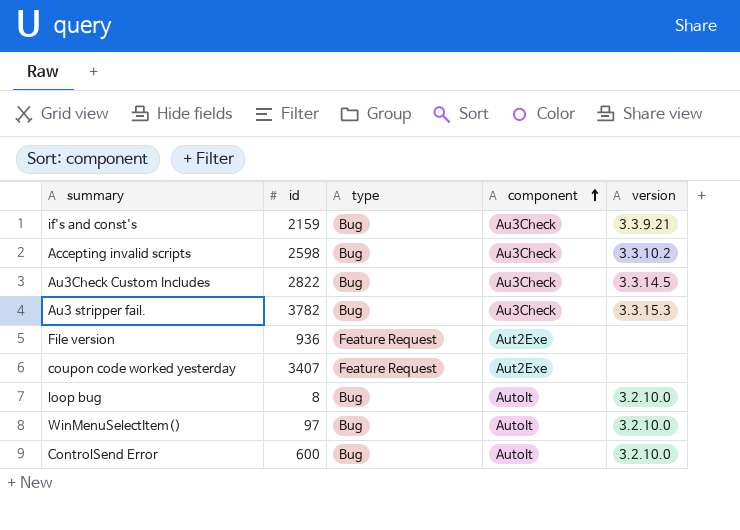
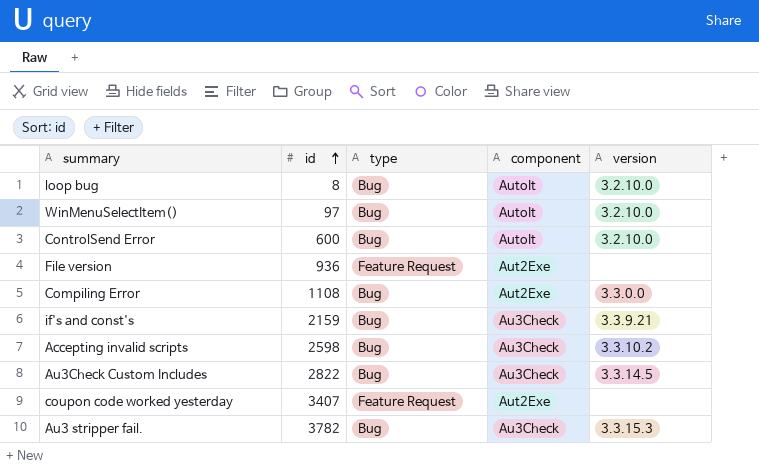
row order: component ascending -> id ascending
row Compiling Error: none -> 1108 | Bug | Aut2Exe | 3.3.0.0

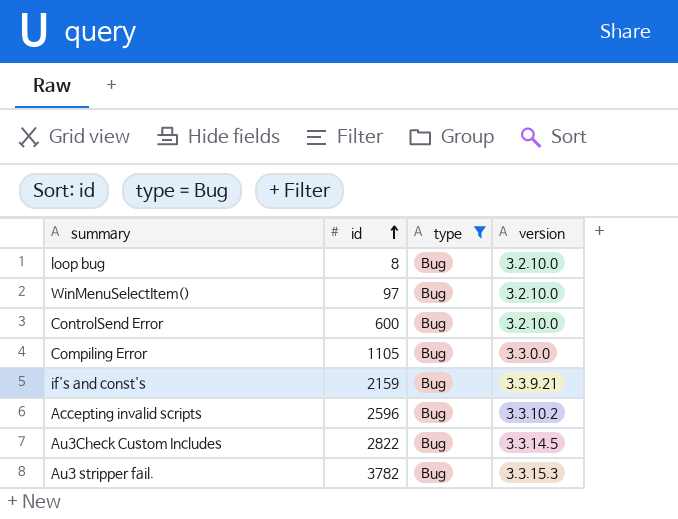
filter: none -> type = Bug
column component | position: 4 -> none
Compiling Error | id: 1108 -> 1105
Accepting invalid scripts | id: 2598 -> 2596

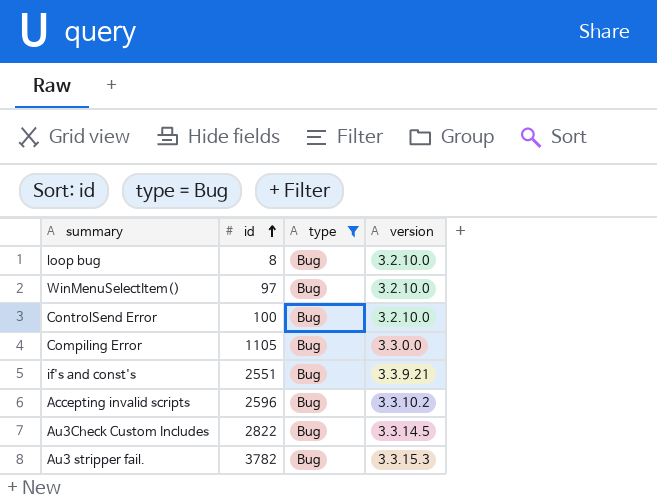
ControlSend Error | id: 600 -> 100
if's and const's | id: 2159 -> 2551

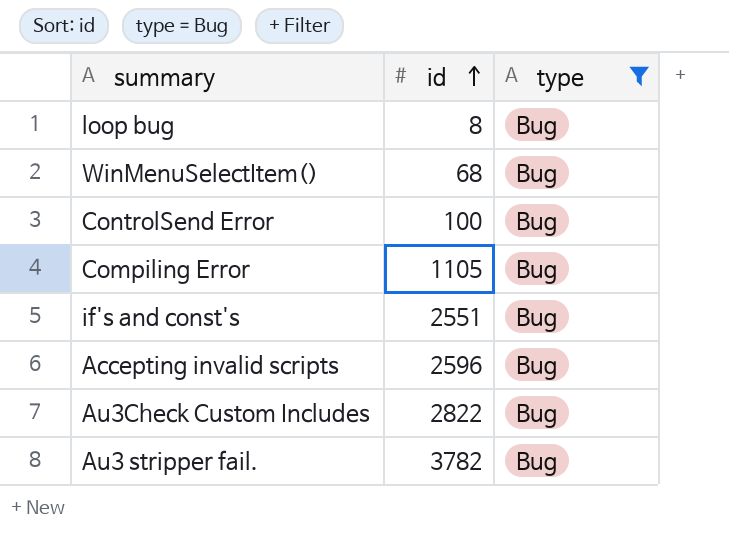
column version | position: 4 -> none
WinMenuSelectItem() | id: 97 -> 68

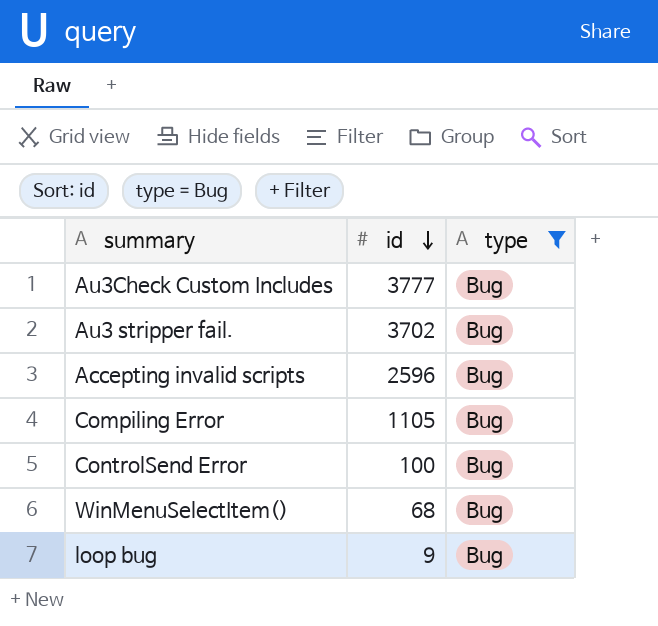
row order: id ascending -> id descending
row if's and const's: 2551 | Bug -> none
Au3Check Custom Includes | id: 2822 -> 3777
Au3 stripper fail. | id: 3782 -> 3702
loop bug | id: 8 -> 9

